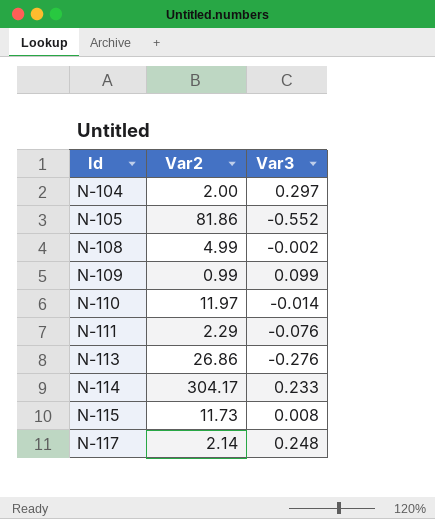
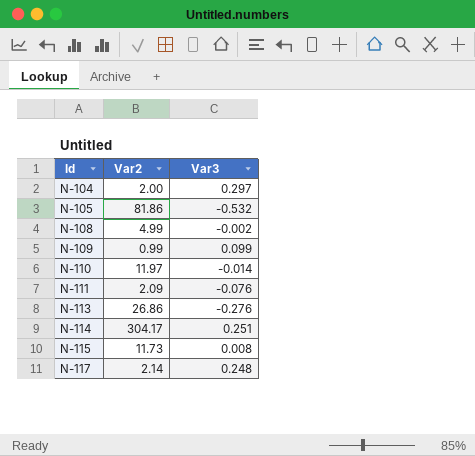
N-105 | Var3: -0.552 -> -0.532
N-111 | Var2: 2.29 -> 2.09
N-114 | Var3: 0.233 -> 0.251

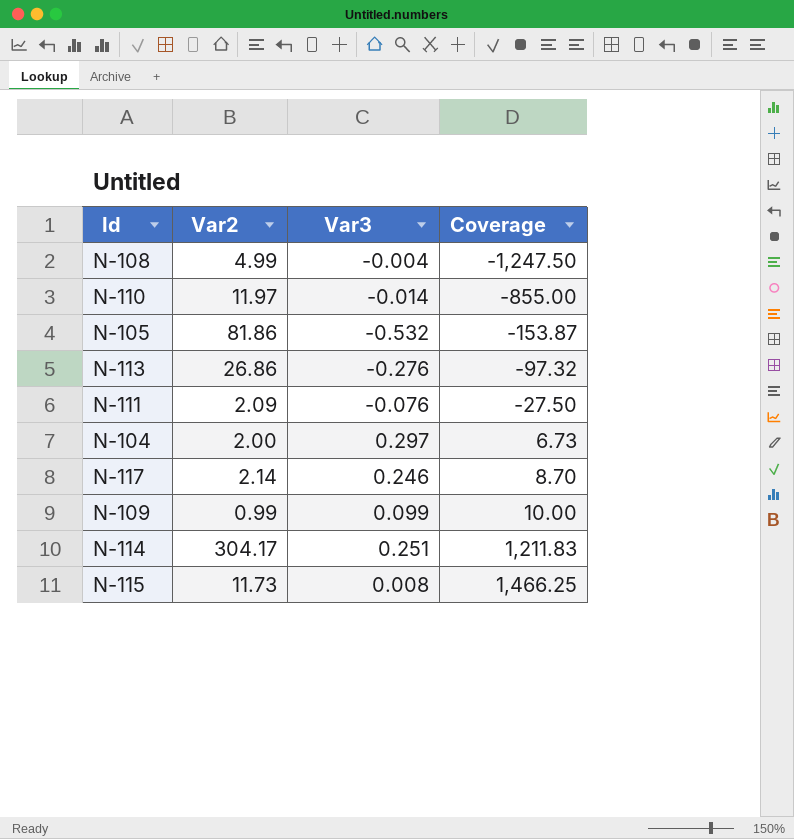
row order: Id ascending -> Coverage ascending
column Coverage | formula: none -> [Var2] / [Var3]
N-108 | Var3: -0.002 -> -0.004
N-117 | Var3: 0.248 -> 0.246

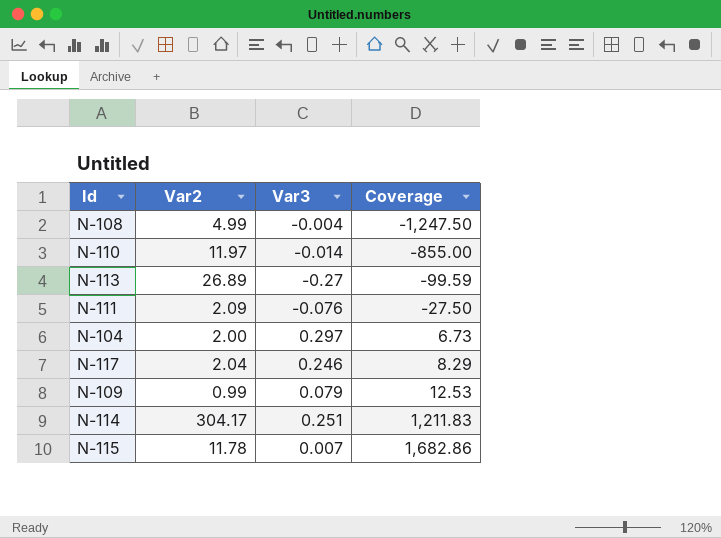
row N-105: 81.86 | -0.532 | -153.87 -> none
N-113 | Var2: 26.86 -> 26.89
N-113 | Var3: -0.276 -> -0.27
N-113 | Coverage: -97.32 -> -99.59
N-117 | Var2: 2.14 -> 2.04
N-117 | Coverage: 8.70 -> 8.29
N-109 | Var3: 0.099 -> 0.079
N-109 | Coverage: 10.00 -> 12.53
N-115 | Var2: 11.73 -> 11.78
N-115 | Var3: 0.008 -> 0.007
N-115 | Coverage: 1,466.25 -> 1,682.86

